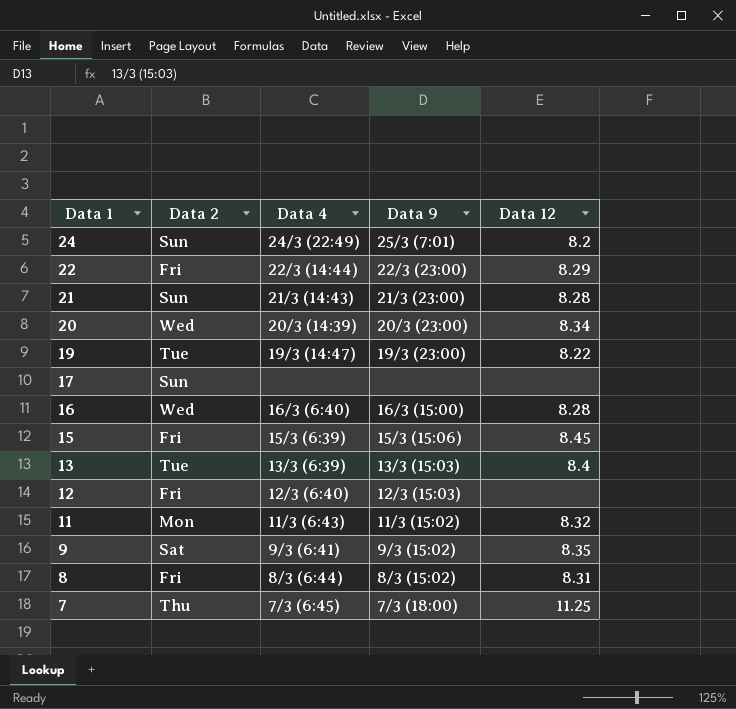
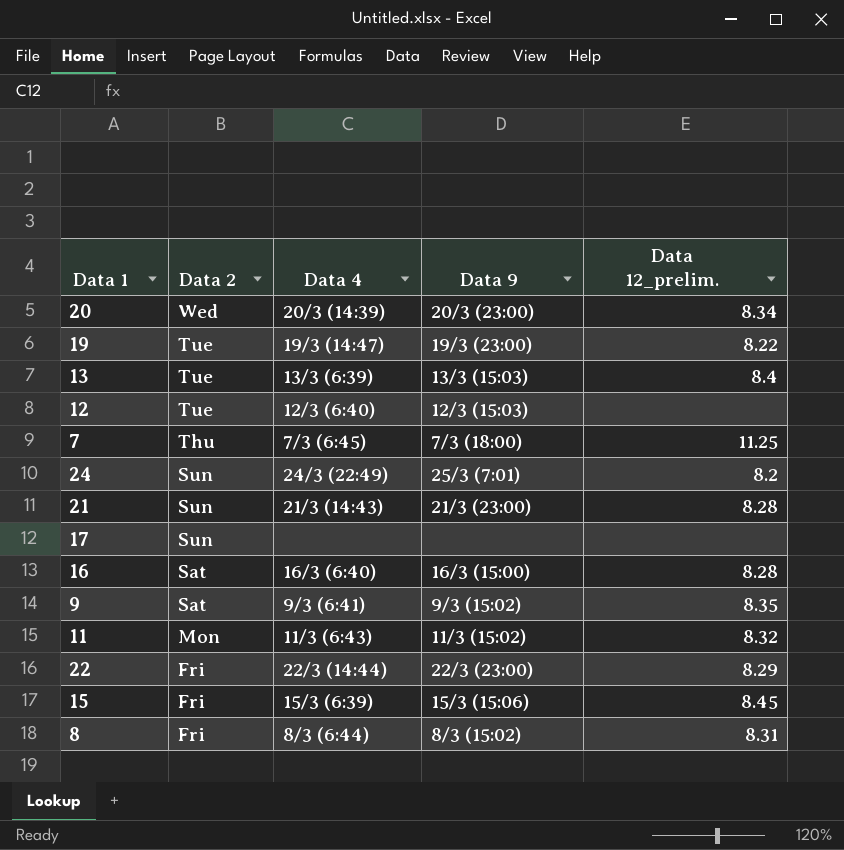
row order: Data 1 descending -> Data 2 descending
column name: Data 12 -> Data 12_prelim.
12 | Data 2: Fri -> Tue
16 | Data 2: Wed -> Sat

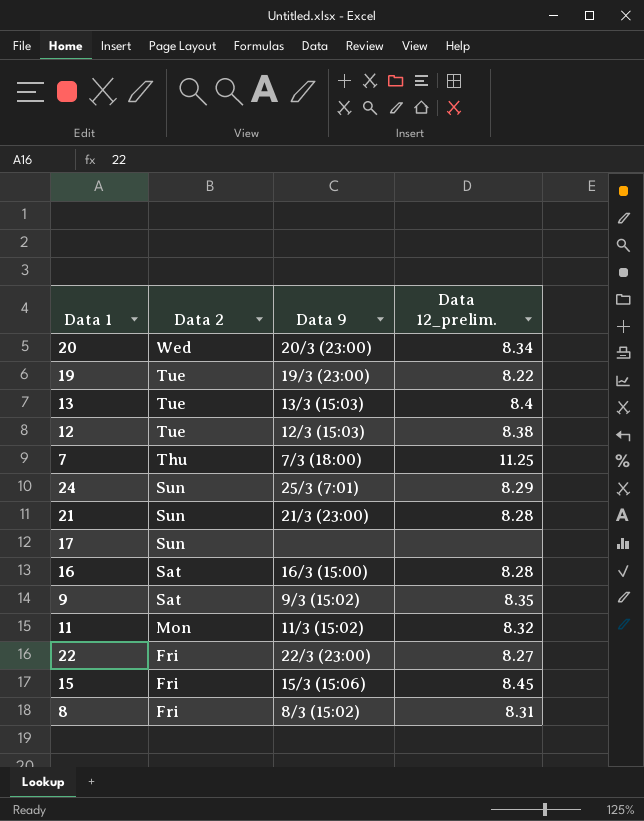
column Data 4 | position: 3 -> none
12 | Data 12_prelim.: none -> 8.38
24 | Data 12_prelim.: 8.2 -> 8.29
22 | Data 12_prelim.: 8.29 -> 8.27

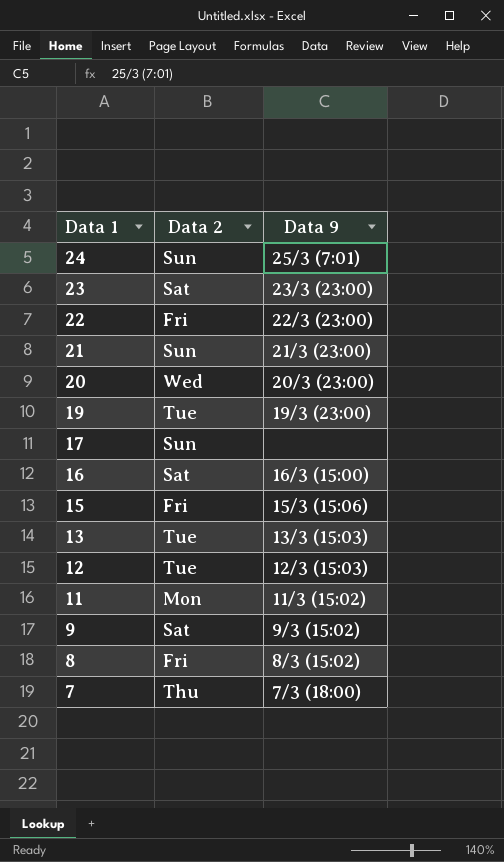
row order: Data 2 descending -> Data 1 descending
column Data 12_prelim. | position: 4 -> none
row 23: none -> Sat | 23/3 (23:00)

